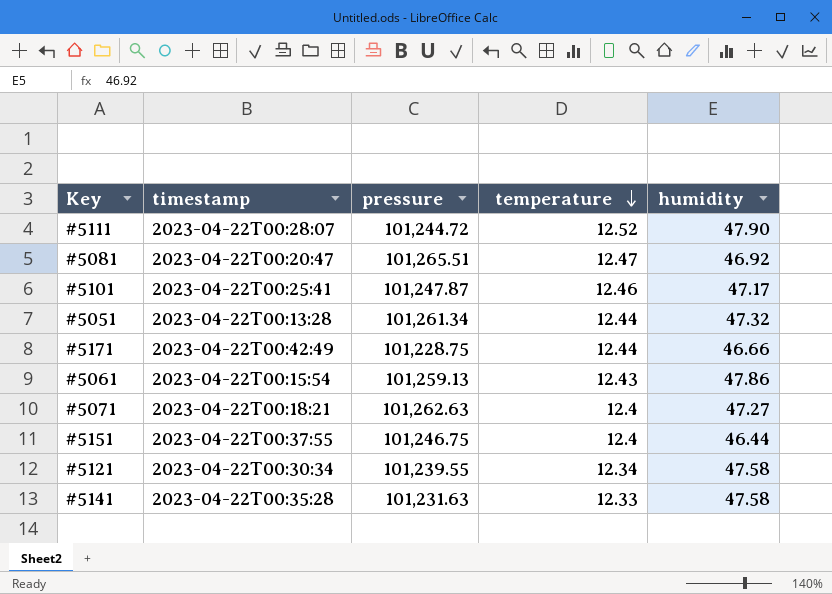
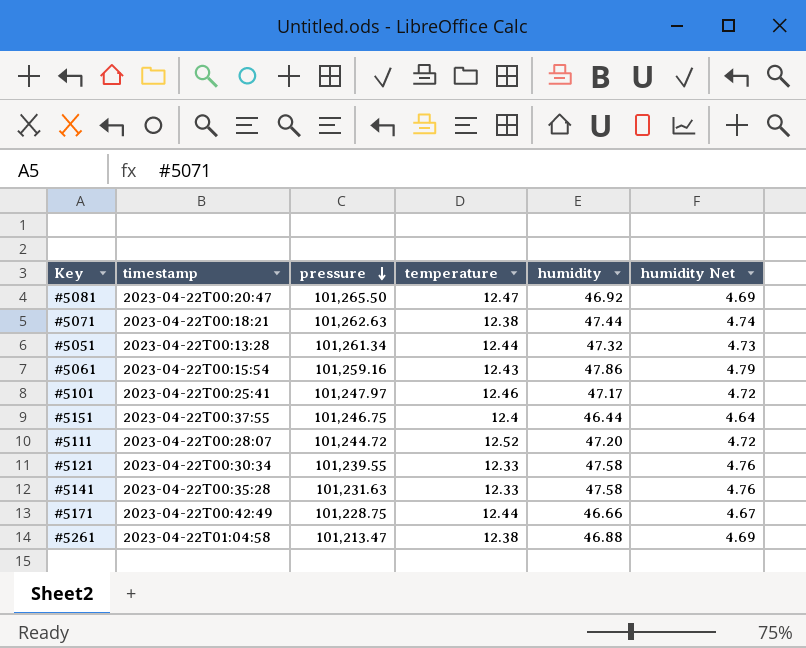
row order: temperature descending -> pressure descending
column humidity Net | formula: none -> [humidity] * 0.1
#5081 | pressure: 101,265.51 -> 101,265.50
#5071 | temperature: 12.4 -> 12.38
#5071 | humidity: 47.27 -> 47.44
#5061 | pressure: 101,259.13 -> 101,259.16
#5101 | pressure: 101,247.87 -> 101,247.97
#5111 | humidity: 47.90 -> 47.20
#5121 | temperature: 12.34 -> 12.33
row #5261: none -> 2023-04-22T01:04:58 | 101,213.47 | 12.38 | 46.88 | 4.69

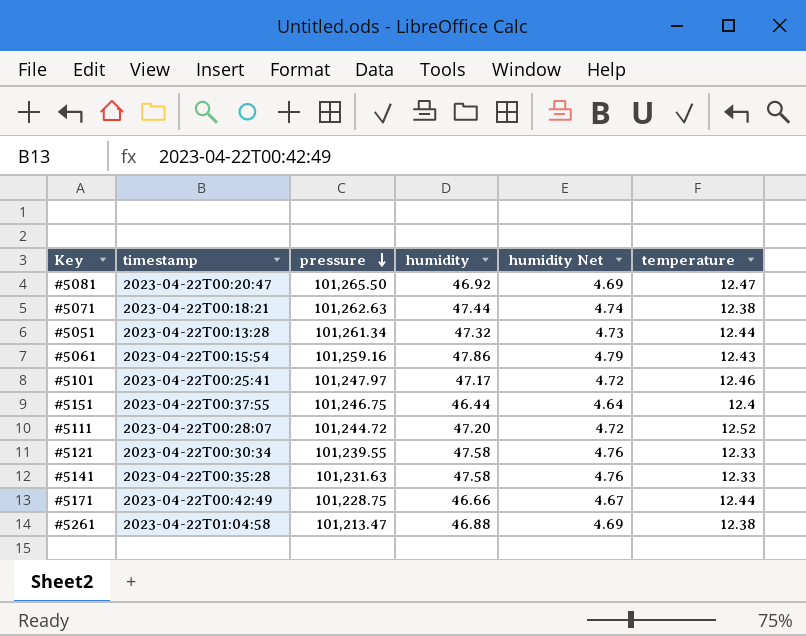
column temperature | position: 4 -> 6

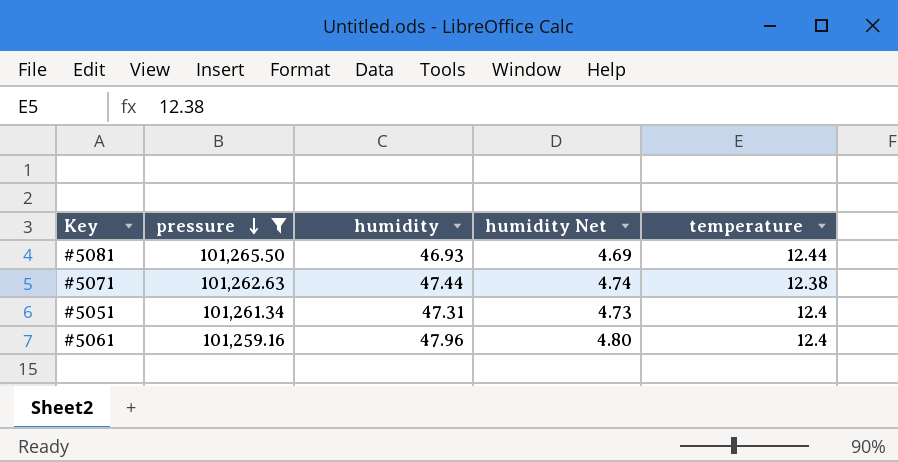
filter: none -> pressure >= 101,259.16
column timestamp | position: 2 -> none
#5081 | humidity: 46.92 -> 46.93
#5081 | temperature: 12.47 -> 12.44
#5051 | humidity: 47.32 -> 47.31
#5051 | temperature: 12.44 -> 12.4
#5061 | humidity: 47.86 -> 47.96
#5061 | humidity Net: 4.79 -> 4.80
#5061 | temperature: 12.43 -> 12.4

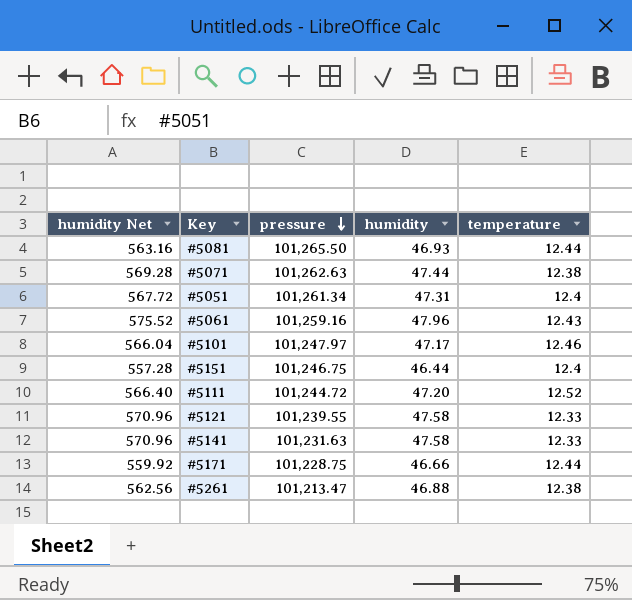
filter: pressure >= 101,259.16 -> none
column humidity Net | formula: [humidity] * 0.1 -> [humidity] * 12
column humidity Net | position: 4 -> 1
#5061 | temperature: 12.4 -> 12.43

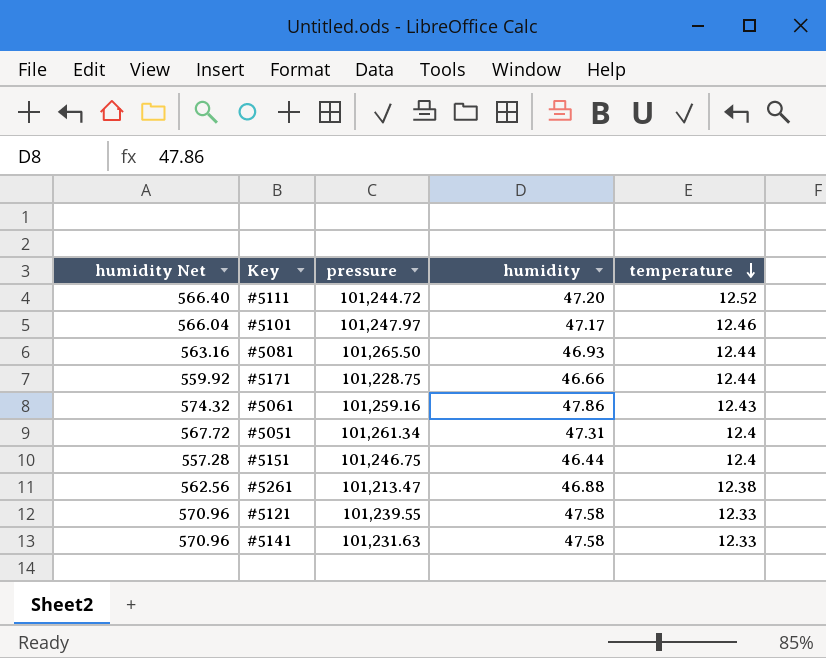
row order: pressure descending -> temperature descending
row #5071: 569.28 | 101,262.63 | 47.44 | 12.38 -> none
#5061 | humidity Net: 575.52 -> 574.32
#5061 | humidity: 47.96 -> 47.86

